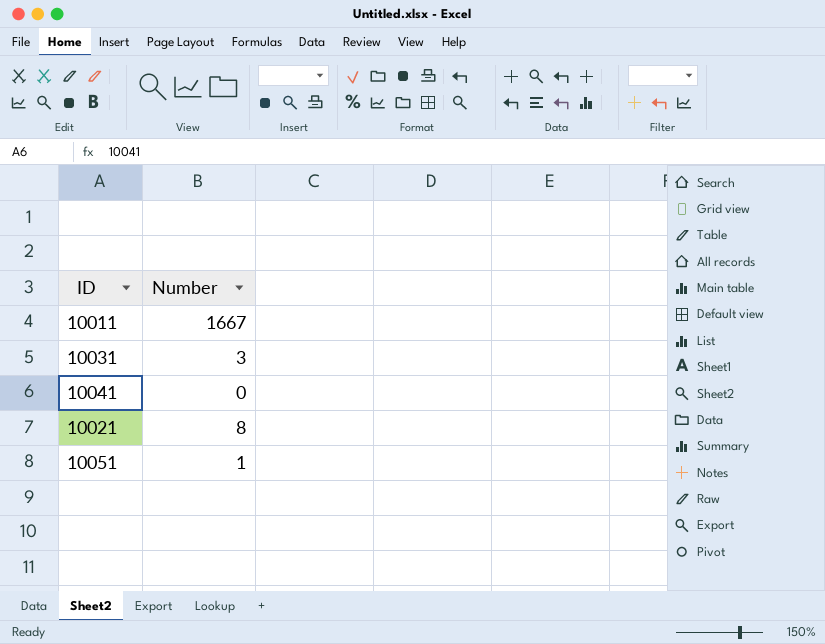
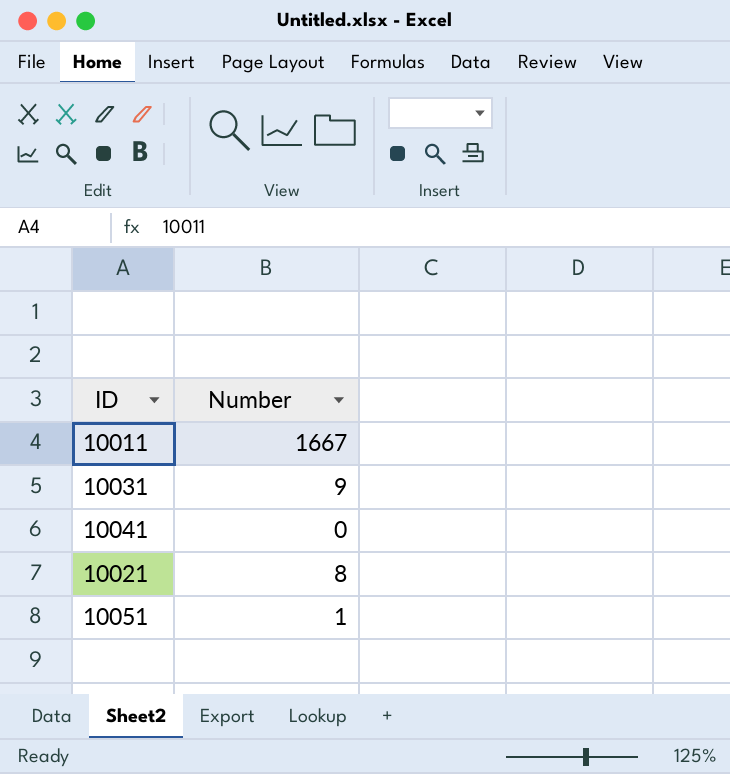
10031 | Number: 3 -> 9

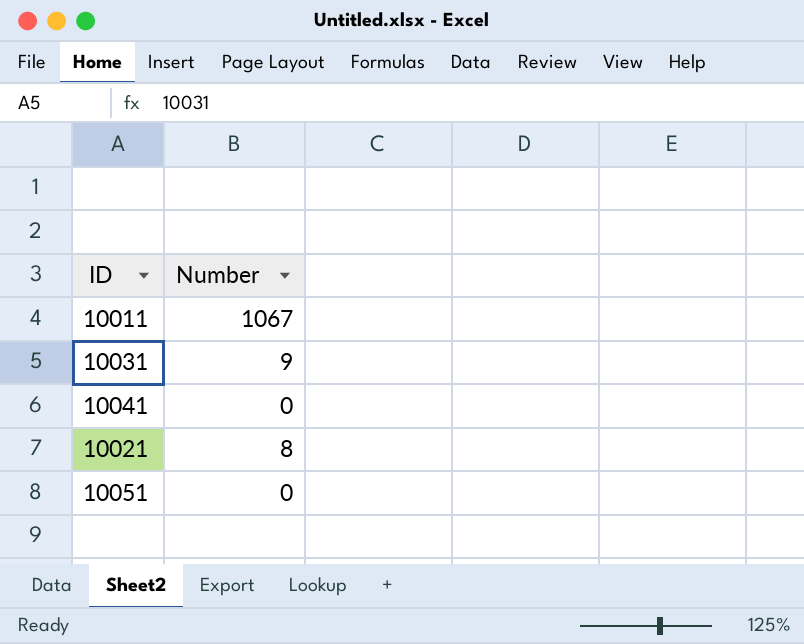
10011 | Number: 1667 -> 1067
10051 | Number: 1 -> 0

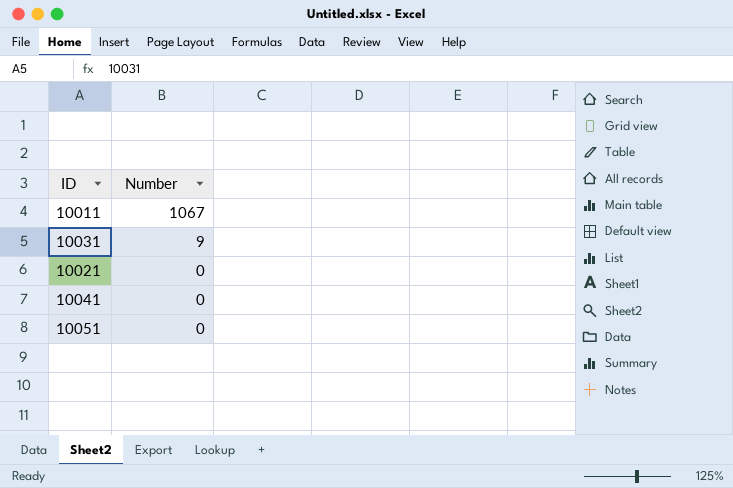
row order: none -> Number descending
10021 | Number: 8 -> 0

